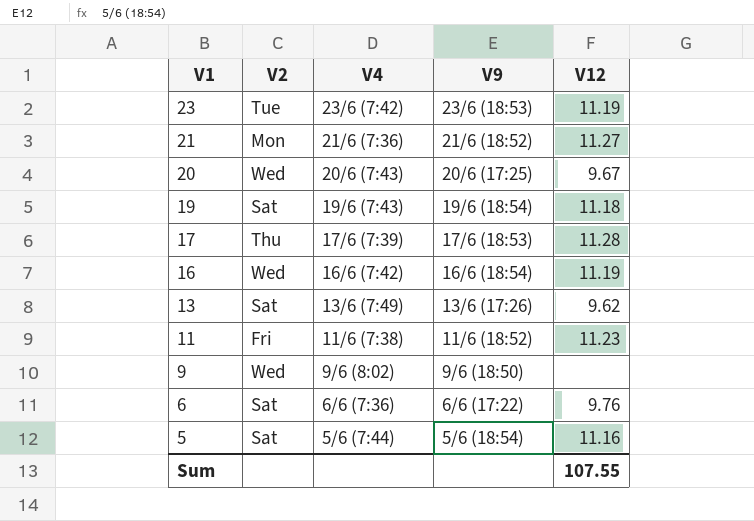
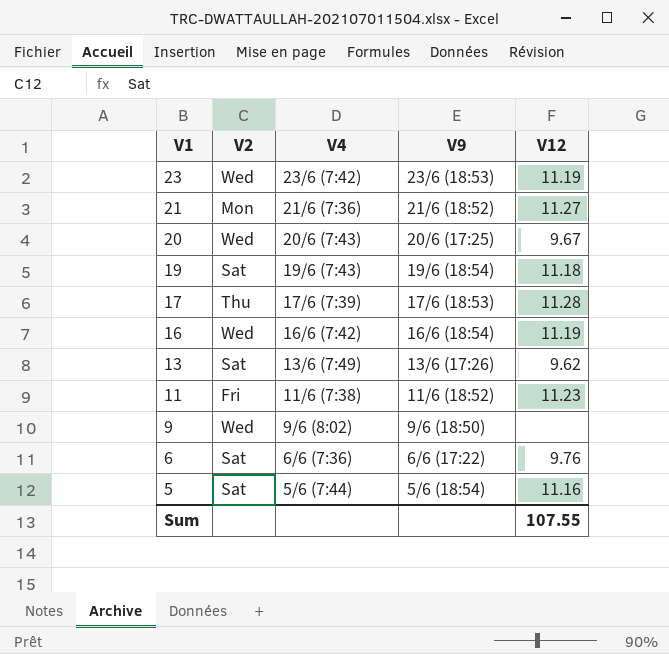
23 | V2: Tue -> Wed

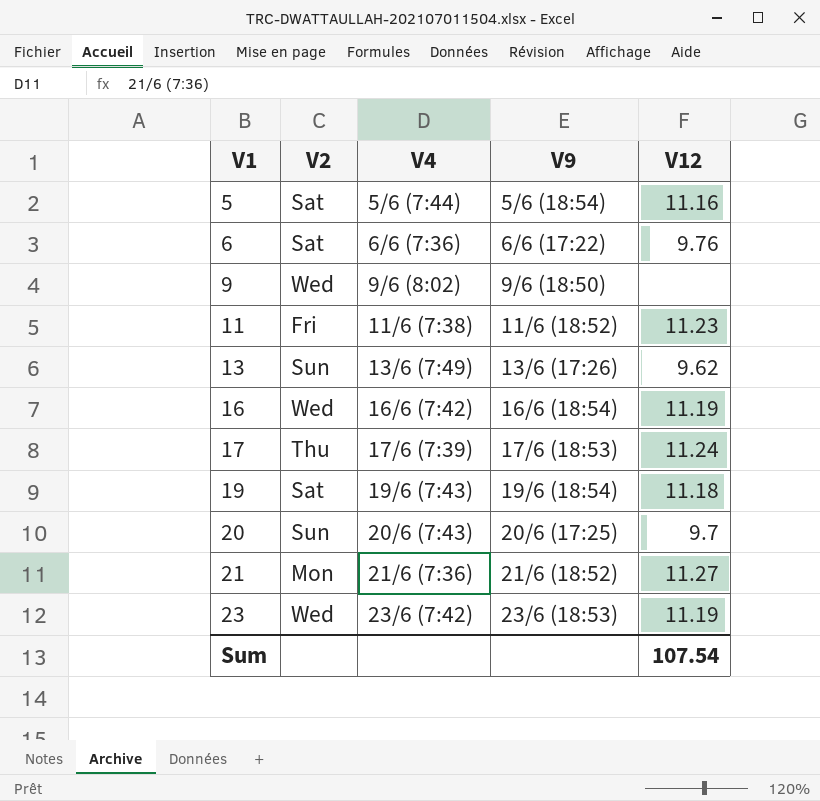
row order: V1 descending -> V1 ascending
13 | V2: Sat -> Sun
17 | V12: 11.28 -> 11.24
20 | V2: Wed -> Sun
20 | V12: 9.67 -> 9.7
Sum | V12: 107.55 -> 107.54

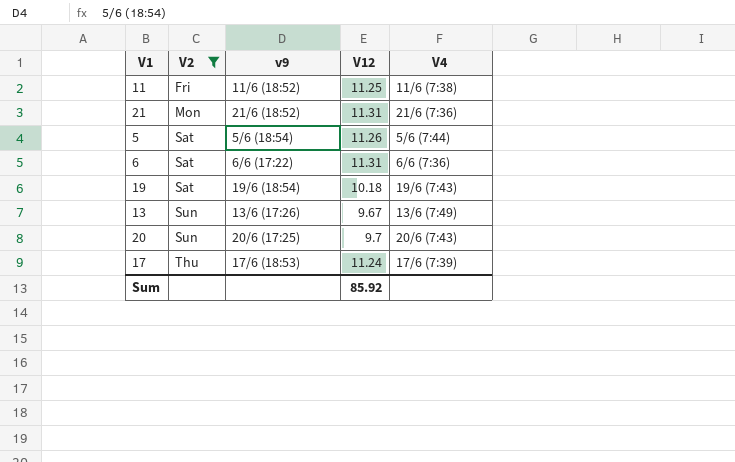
filter: none -> V2 != Wed
row order: V1 ascending -> V2 ascending
column name: V9 -> v9
column V4 | position: 3 -> 5
11 | V12: 11.23 -> 11.25
21 | V12: 11.27 -> 11.31
5 | V12: 11.16 -> 11.26
6 | V12: 9.76 -> 11.31
19 | V12: 11.18 -> 10.18
13 | V12: 9.62 -> 9.67
Sum | V12: 107.54 -> 85.92

